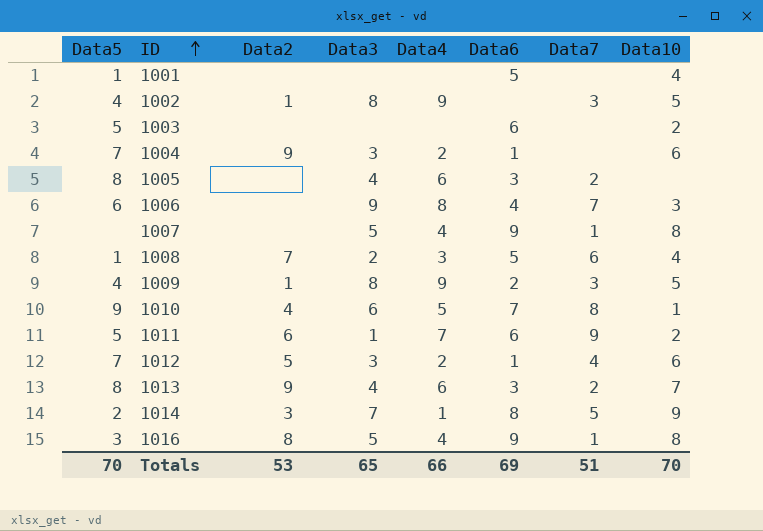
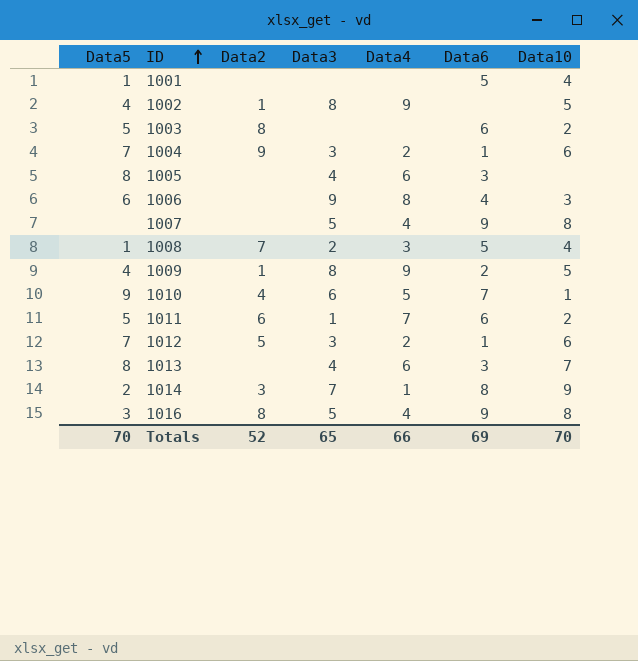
column Data7 | position: 7 -> none
1003 | Data2: none -> 8
1013 | Data2: 9 -> none
Totals | Data2: 53 -> 52

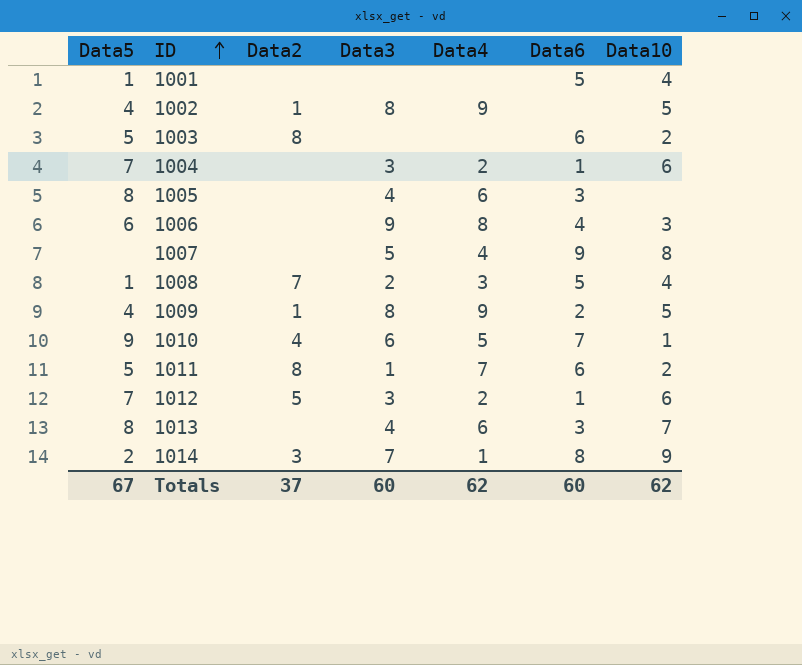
row 1016: 3 | 8 | 5 | 4 | 9 | 8 -> none
1004 | Data2: 9 -> none
1011 | Data2: 6 -> 8
Totals | Data5: 70 -> 67
Totals | Data2: 52 -> 37
Totals | Data3: 65 -> 60
Totals | Data4: 66 -> 62
Totals | Data6: 69 -> 60
Totals | Data10: 70 -> 62

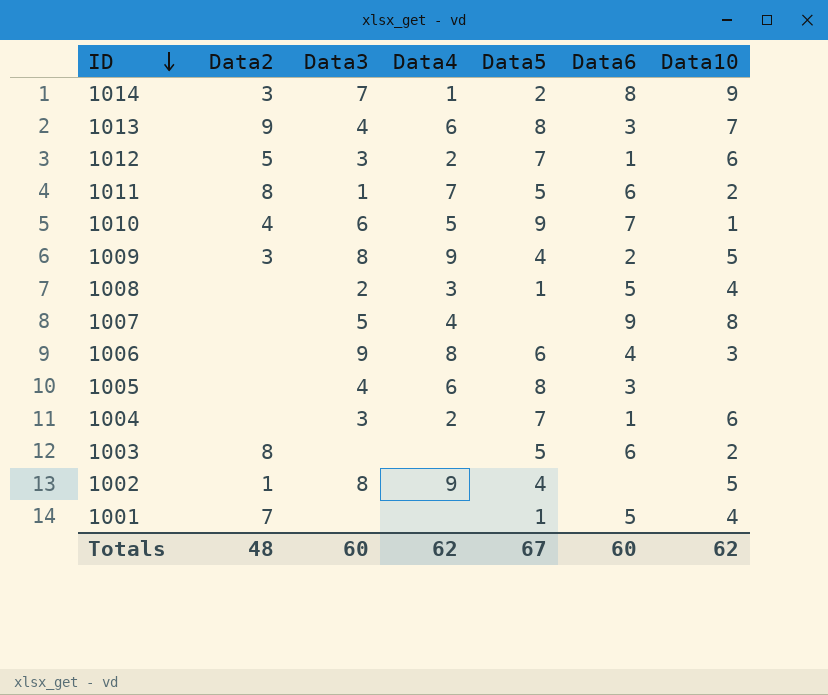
row order: ID ascending -> ID descending
column Data5 | position: 1 -> 5
1013 | Data2: none -> 9
1009 | Data2: 1 -> 3
1008 | Data2: 7 -> none
1001 | Data2: none -> 7
Totals | Data2: 37 -> 48

